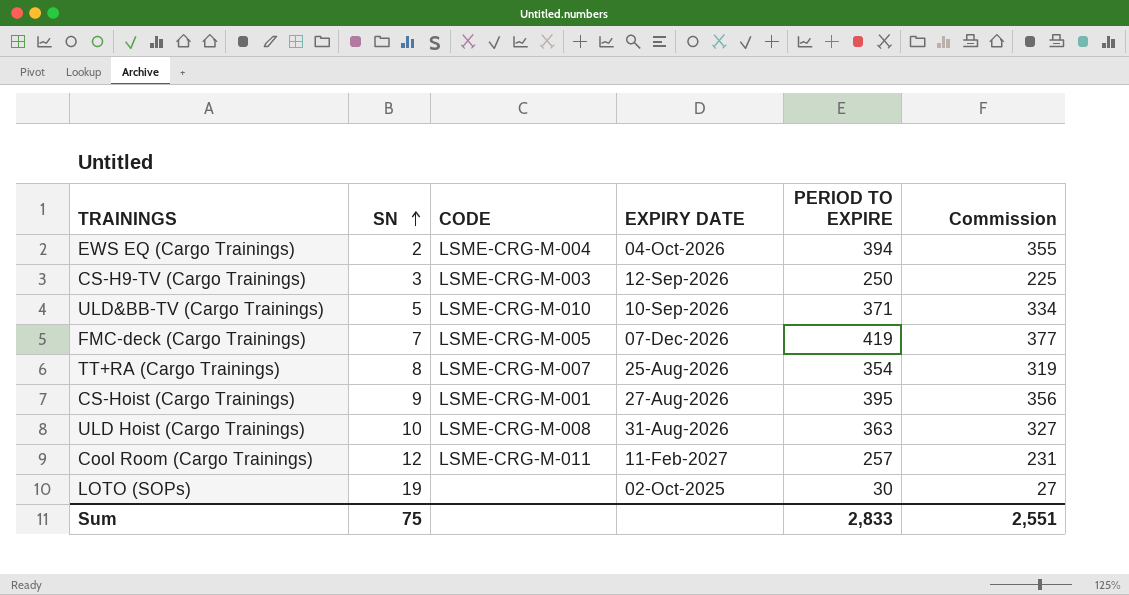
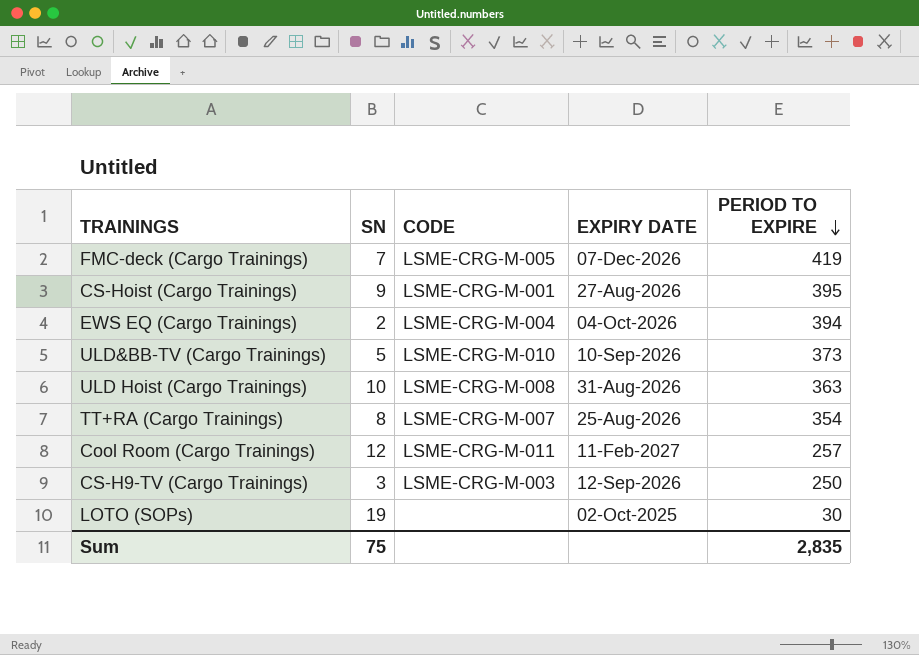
row order: SN ascending -> PERIOD TO EXPIRE descending
column Commission | formula: [PERIOD TO EXPIRE] * 0.9 -> none
ULD&BB-TV (Cargo Trainings) | PERIOD TO EXPIRE: 371 -> 373
Sum | PERIOD TO EXPIRE: 2,833 -> 2,835

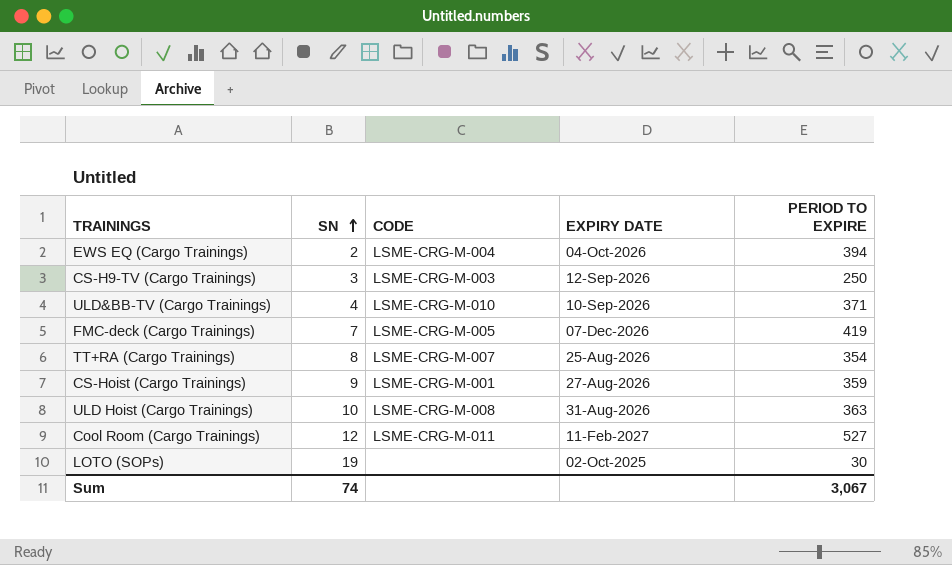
row order: PERIOD TO EXPIRE descending -> SN ascending
ULD&BB-TV (Cargo Trainings) | SN: 5 -> 4
ULD&BB-TV (Cargo Trainings) | PERIOD TO EXPIRE: 373 -> 371
CS-Hoist (Cargo Trainings) | PERIOD TO EXPIRE: 395 -> 359
Cool Room (Cargo Trainings) | PERIOD TO EXPIRE: 257 -> 527
Sum | SN: 75 -> 74
Sum | PERIOD TO EXPIRE: 2,835 -> 3,067

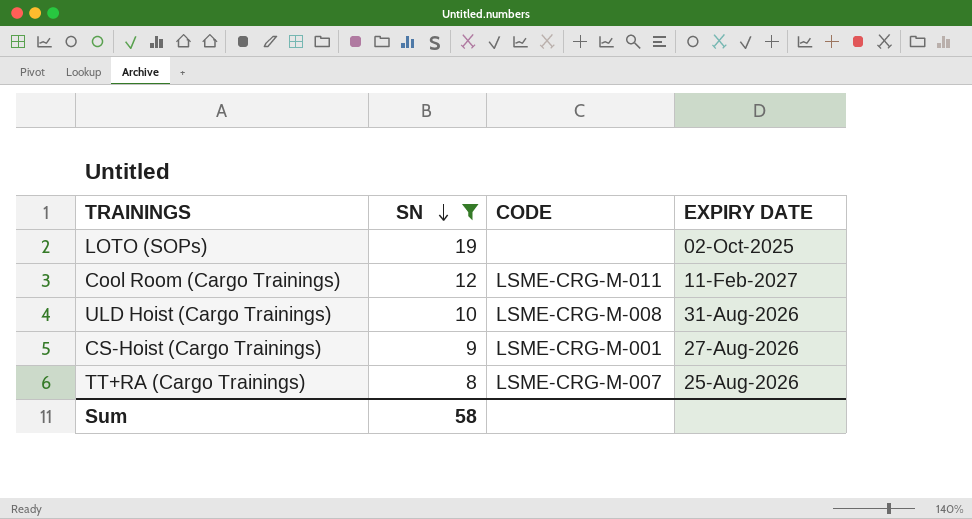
filter: none -> SN >= 8
row order: SN ascending -> SN descending
column PERIOD TO EXPIRE | position: 5 -> none
Sum | SN: 74 -> 58

